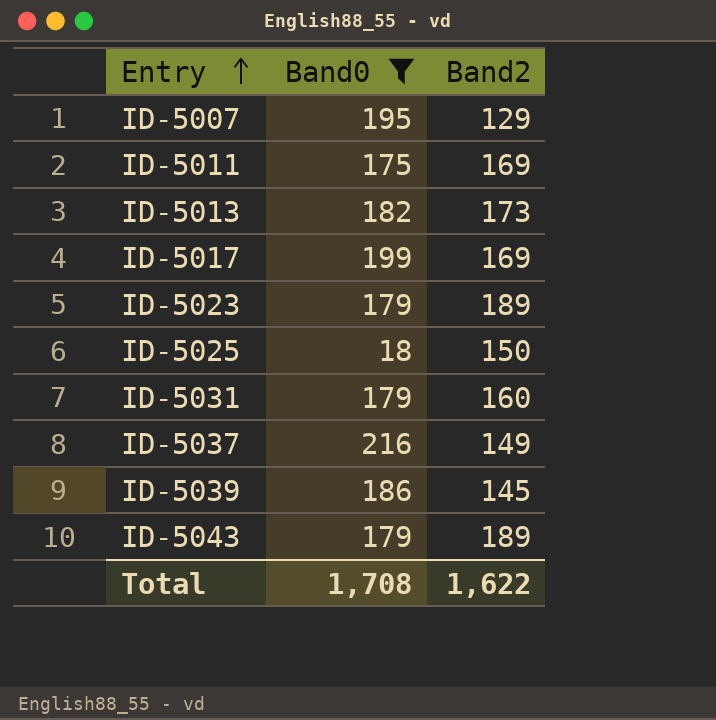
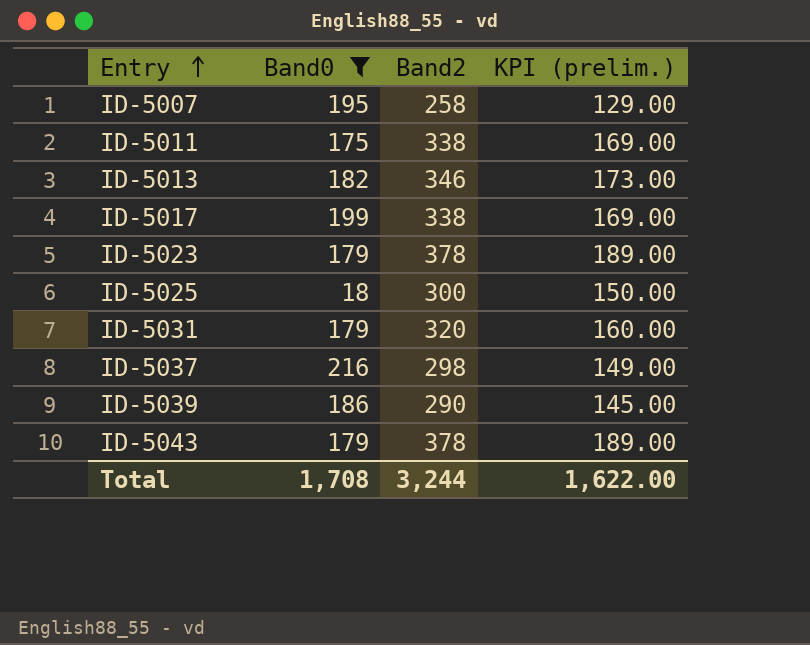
column KPI (prelim.) | formula: none -> [Band2] * 0.5
ID-5007 | Band2: 129 -> 258
ID-5011 | Band2: 169 -> 338
ID-5013 | Band2: 173 -> 346
ID-5017 | Band2: 169 -> 338
ID-5023 | Band2: 189 -> 378
ID-5025 | Band2: 150 -> 300
ID-5031 | Band2: 160 -> 320
ID-5037 | Band2: 149 -> 298
ID-5039 | Band2: 145 -> 290
ID-5043 | Band2: 189 -> 378
Total | Band2: 1,622 -> 3,244

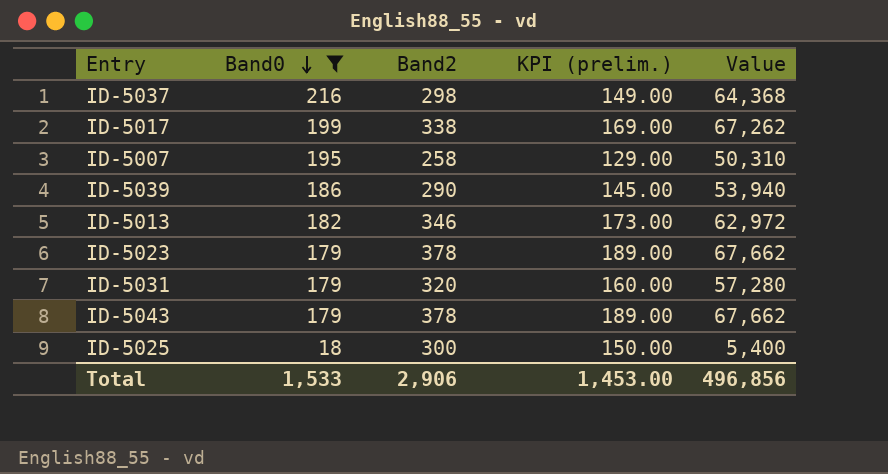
row order: Entry ascending -> Band0 descending
column Value | formula: none -> [Band0] * [Band2]
row ID-5011: 175 | 338 | 169.00 -> none
Total | Band0: 1,708 -> 1,533
Total | Band2: 3,244 -> 2,906
Total | KPI (prelim.): 1,622.00 -> 1,453.00

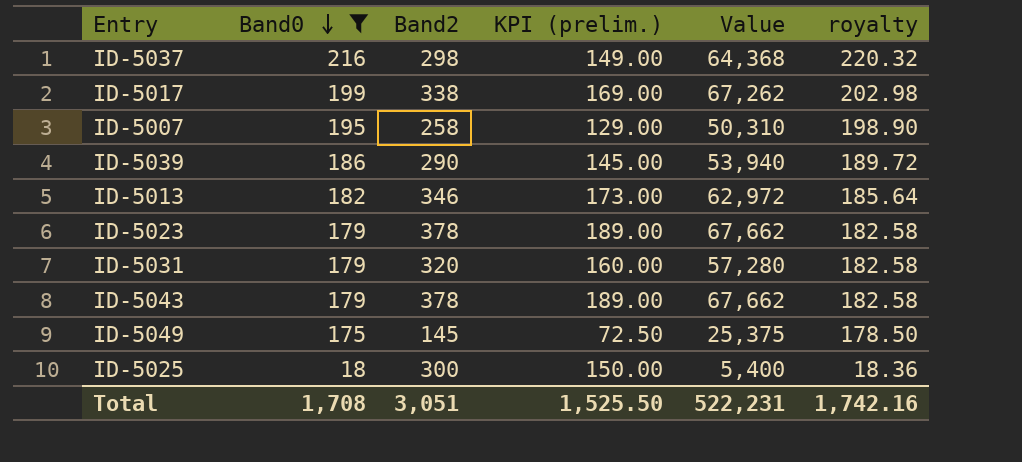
column royalty | formula: none -> [Band0] * 1.02
row ID-5049: none -> 175 | 145 | 72.50 | 25,375 | 178.50
Total | Band0: 1,533 -> 1,708
Total | Band2: 2,906 -> 3,051
Total | KPI (prelim.): 1,453.00 -> 1,525.50
Total | Value: 496,856 -> 522,231

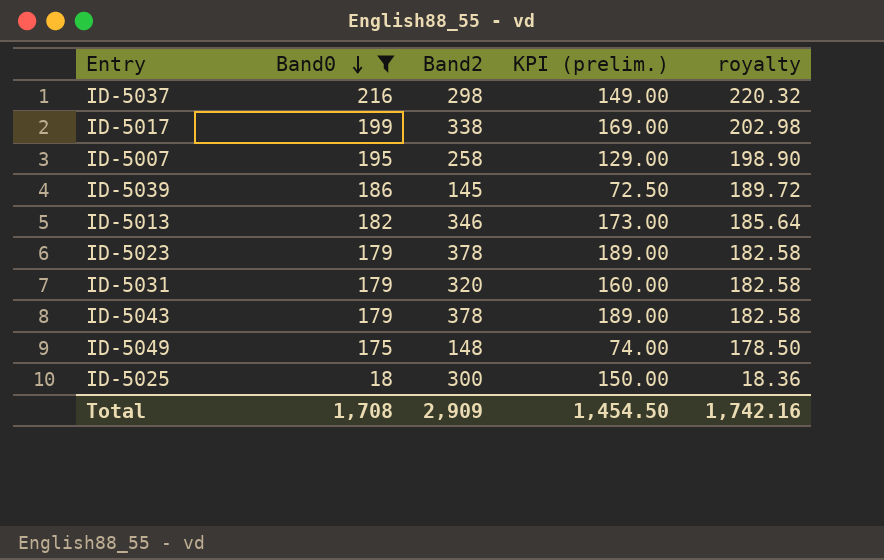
column Value | formula: [Band0] * [Band2] -> none
ID-5039 | Band2: 290 -> 145
ID-5039 | KPI (prelim.): 145.00 -> 72.50
ID-5049 | Band2: 145 -> 148
ID-5049 | KPI (prelim.): 72.50 -> 74.00
Total | Band2: 3,051 -> 2,909
Total | KPI (prelim.): 1,525.50 -> 1,454.50

